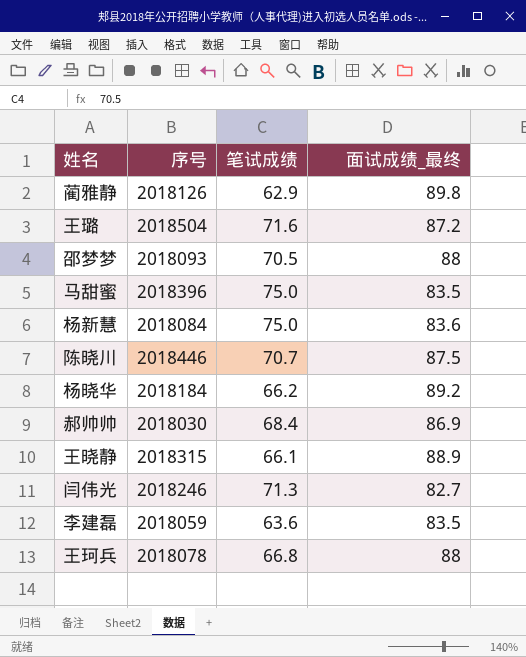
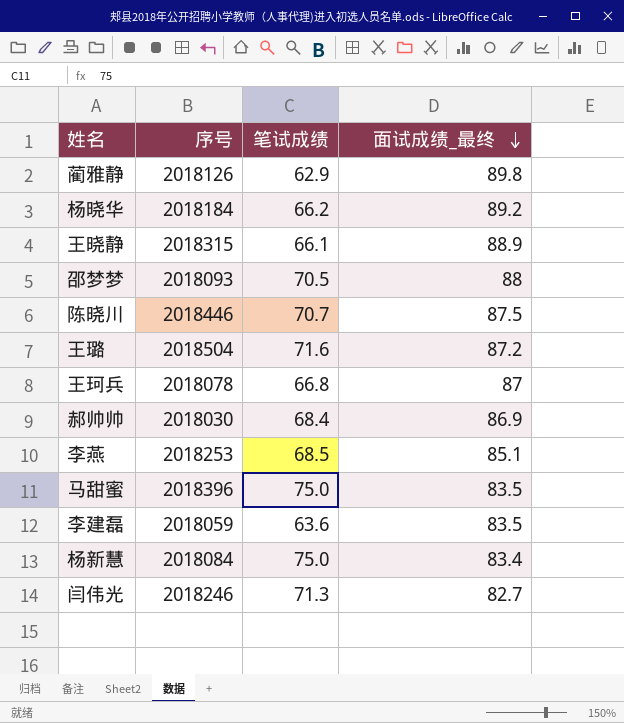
row order: none -> 面试成绩_最终 descending
王珂兵 | 面试成绩_最终: 88 -> 87
row 李燕: none -> 2018253 | 68.5 | 85.1
杨新慧 | 面试成绩_最终: 83.6 -> 83.4

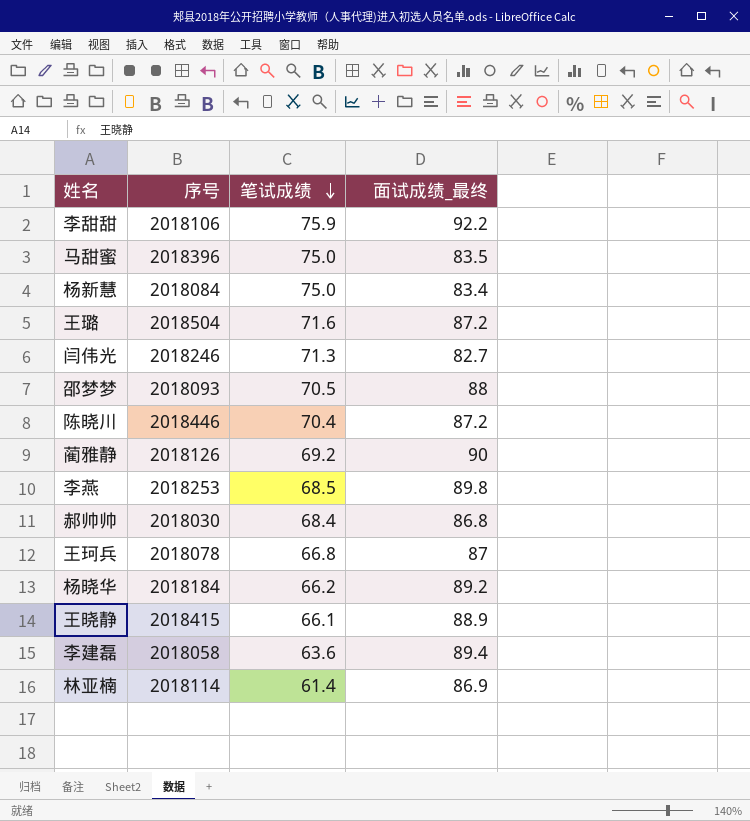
row order: 面试成绩_最终 descending -> 笔试成绩 descending
row 李甜甜: none -> 2018106 | 75.9 | 92.2
陈晓川 | 笔试成绩: 70.7 -> 70.4
陈晓川 | 面试成绩_最终: 87.5 -> 87.2
蔺雅静 | 笔试成绩: 62.9 -> 69.2
蔺雅静 | 面试成绩_最终: 89.8 -> 90
李燕 | 面试成绩_最终: 85.1 -> 89.8
郝帅帅 | 面试成绩_最终: 86.9 -> 86.8
王晓静 | 序号: 2018315 -> 2018415
李建磊 | 序号: 2018059 -> 2018058
李建磊 | 面试成绩_最终: 83.5 -> 89.4
row 林亚楠: none -> 2018114 | 61.4 | 86.9

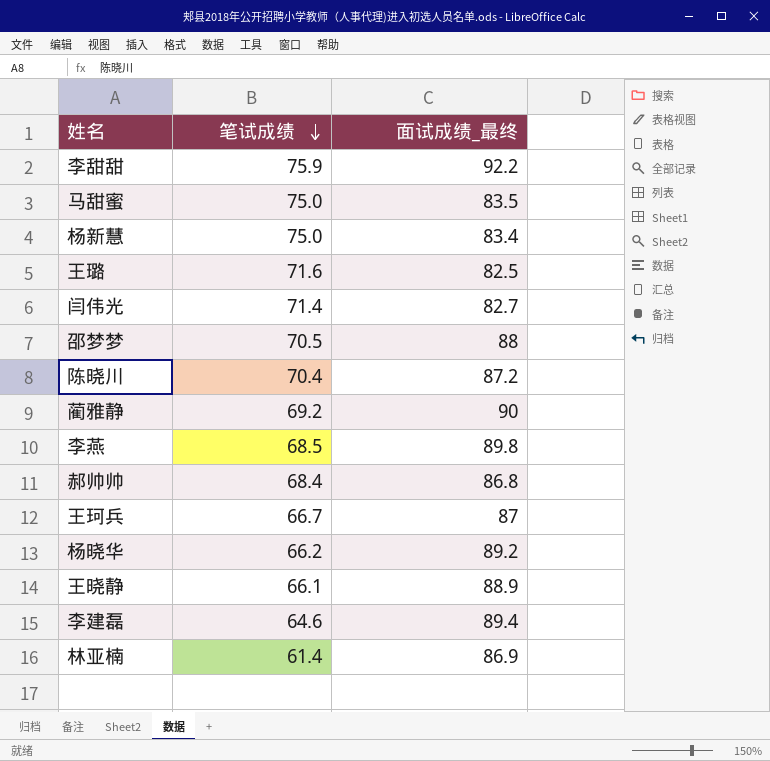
column 序号 | position: 2 -> none
王璐 | 面试成绩_最终: 87.2 -> 82.5
闫伟光 | 笔试成绩: 71.3 -> 71.4
王珂兵 | 笔试成绩: 66.8 -> 66.7
李建磊 | 笔试成绩: 63.6 -> 64.6

